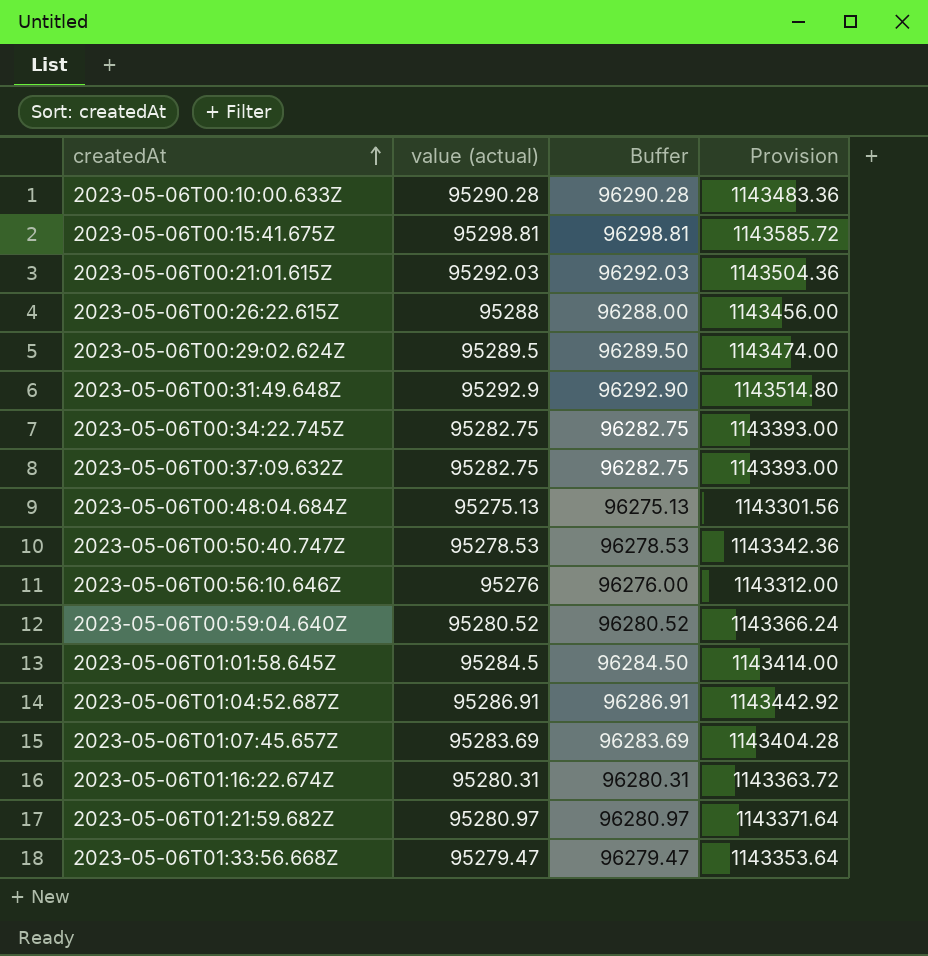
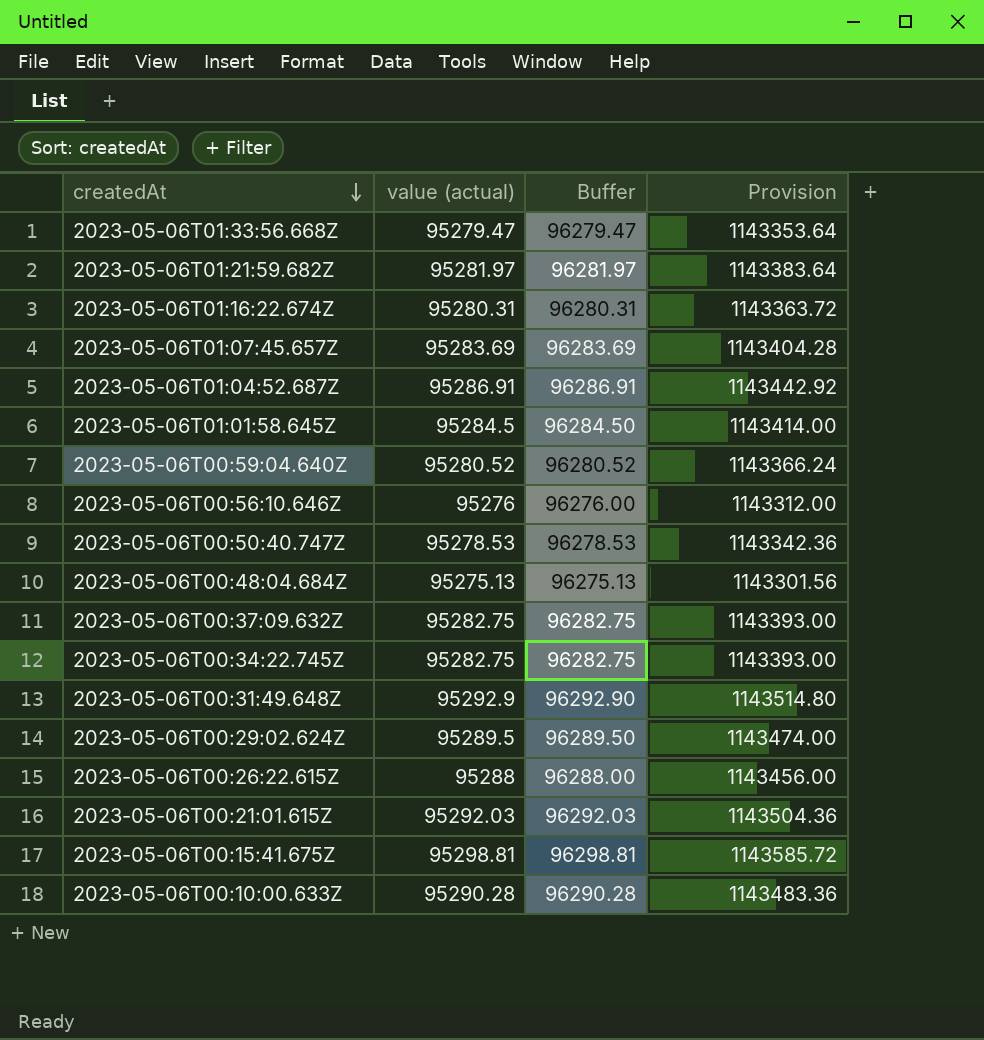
row order: createdAt ascending -> createdAt descending
2023-05-06T01:21:59.682Z | value (actual): 95280.97 -> 95281.97
2023-05-06T01:21:59.682Z | Buffer: 96280.97 -> 96281.97
2023-05-06T01:21:59.682Z | Provision: 1143371.64 -> 1143383.64

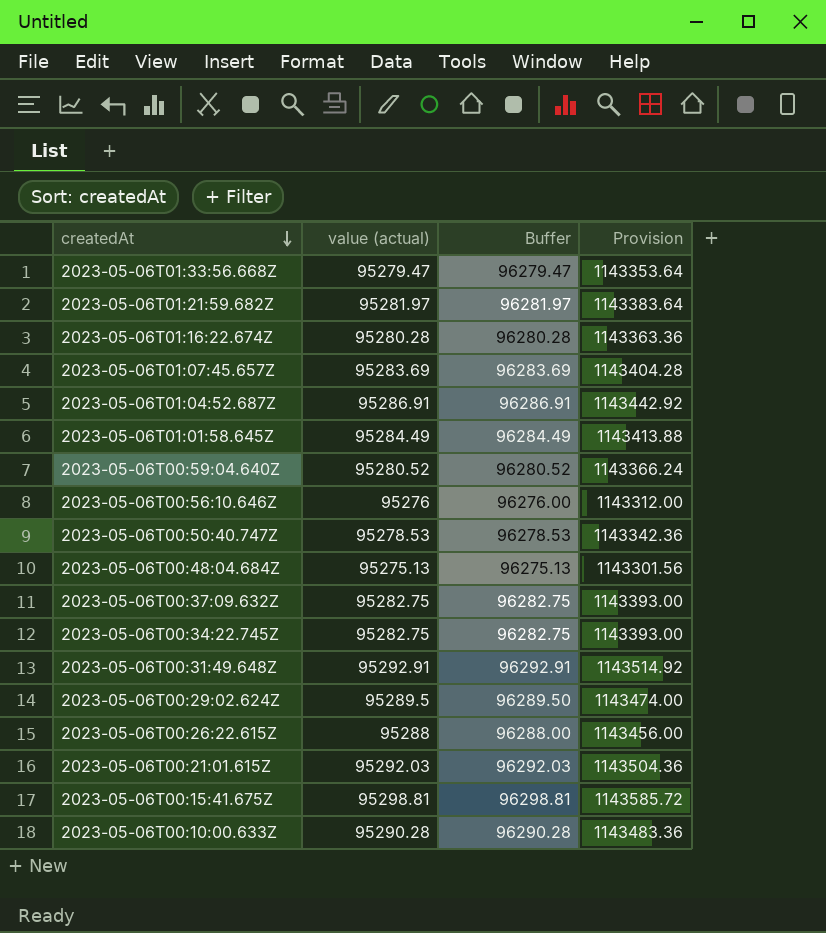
2023-05-06T01:16:22.674Z | value (actual): 95280.31 -> 95280.28
2023-05-06T01:16:22.674Z | Buffer: 96280.31 -> 96280.28
2023-05-06T01:16:22.674Z | Provision: 1143363.72 -> 1143363.36
2023-05-06T01:01:58.645Z | value (actual): 95284.5 -> 95284.49
2023-05-06T01:01:58.645Z | Buffer: 96284.50 -> 96284.49
2023-05-06T01:01:58.645Z | Provision: 1143414.00 -> 1143413.88
2023-05-06T00:31:49.648Z | value (actual): 95292.9 -> 95292.91
2023-05-06T00:31:49.648Z | Buffer: 96292.90 -> 96292.91
2023-05-06T00:31:49.648Z | Provision: 1143514.80 -> 1143514.92

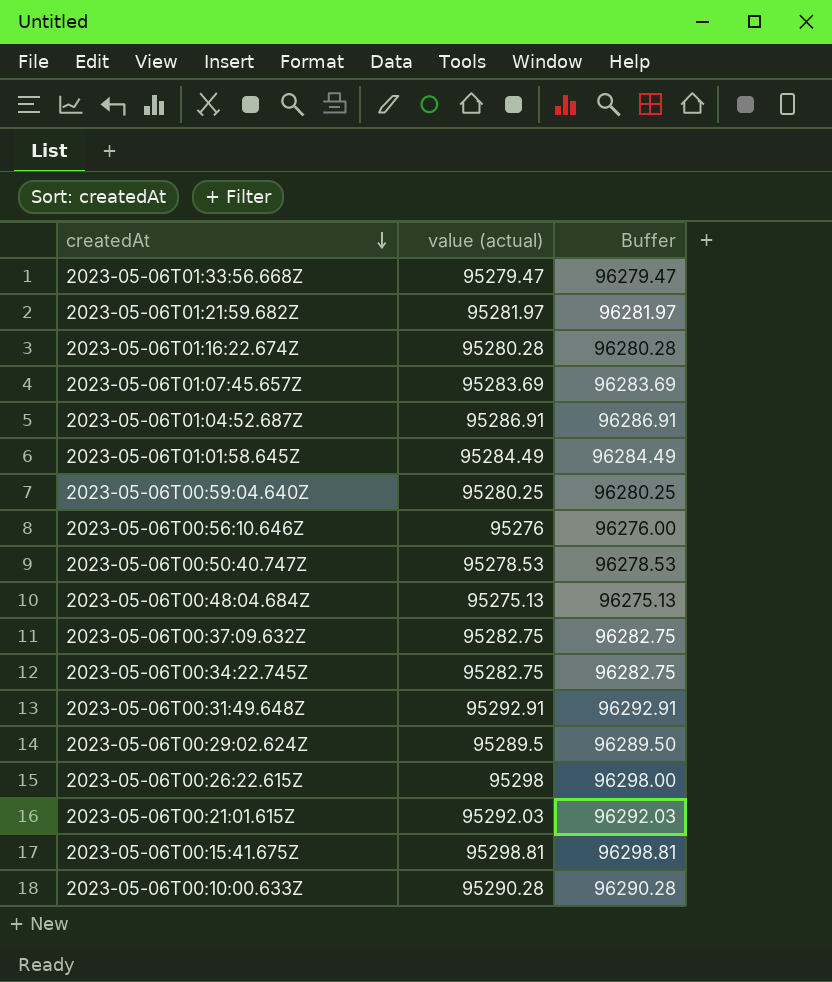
column Provision | formula: [value (actual)] * 12 -> none
2023-05-06T00:59:04.640Z | value (actual): 95280.52 -> 95280.25
2023-05-06T00:59:04.640Z | Buffer: 96280.52 -> 96280.25
2023-05-06T00:26:22.615Z | value (actual): 95288 -> 95298
2023-05-06T00:26:22.615Z | Buffer: 96288.00 -> 96298.00

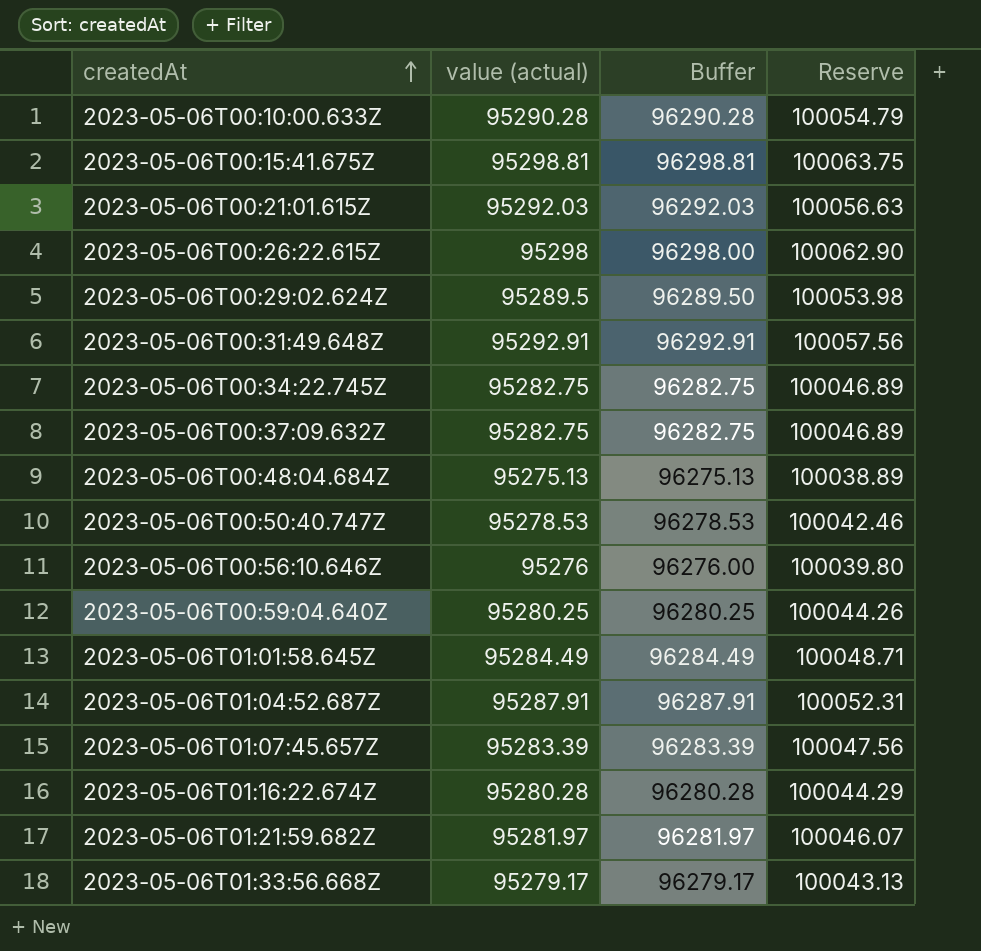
row order: createdAt descending -> createdAt ascending
column Reserve | formula: none -> [value (actual)] * 1.05
2023-05-06T01:04:52.687Z | value (actual): 95286.91 -> 95287.91
2023-05-06T01:04:52.687Z | Buffer: 96286.91 -> 96287.91
2023-05-06T01:07:45.657Z | value (actual): 95283.69 -> 95283.39
2023-05-06T01:07:45.657Z | Buffer: 96283.69 -> 96283.39
2023-05-06T01:33:56.668Z | value (actual): 95279.47 -> 95279.17
2023-05-06T01:33:56.668Z | Buffer: 96279.47 -> 96279.17

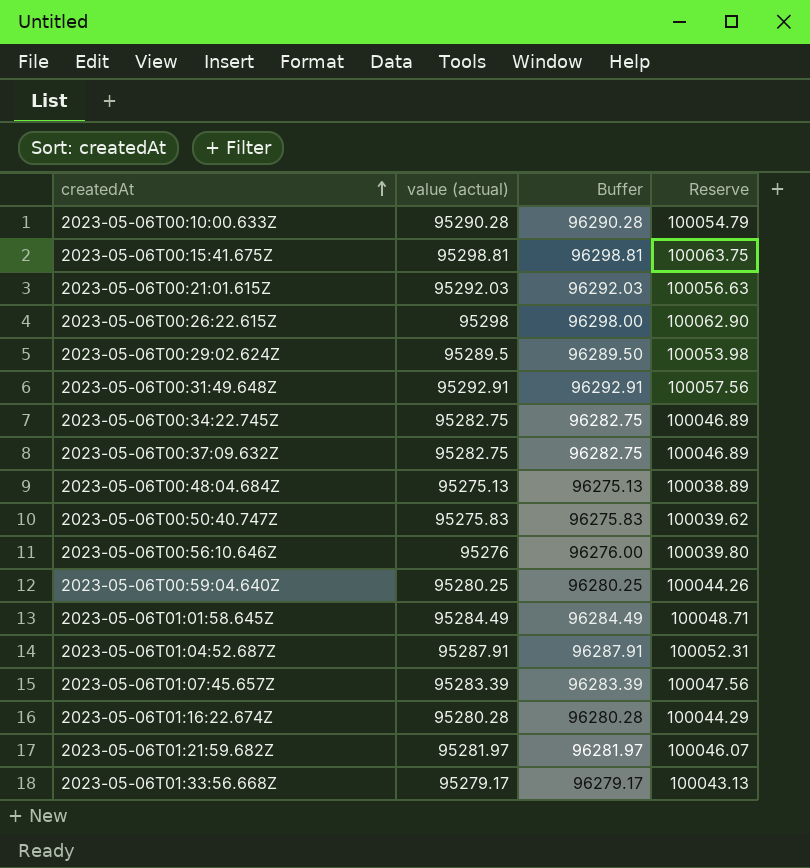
2023-05-06T00:50:40.747Z | value (actual): 95278.53 -> 95275.83
2023-05-06T00:50:40.747Z | Buffer: 96278.53 -> 96275.83
2023-05-06T00:50:40.747Z | Reserve: 100042.46 -> 100039.62

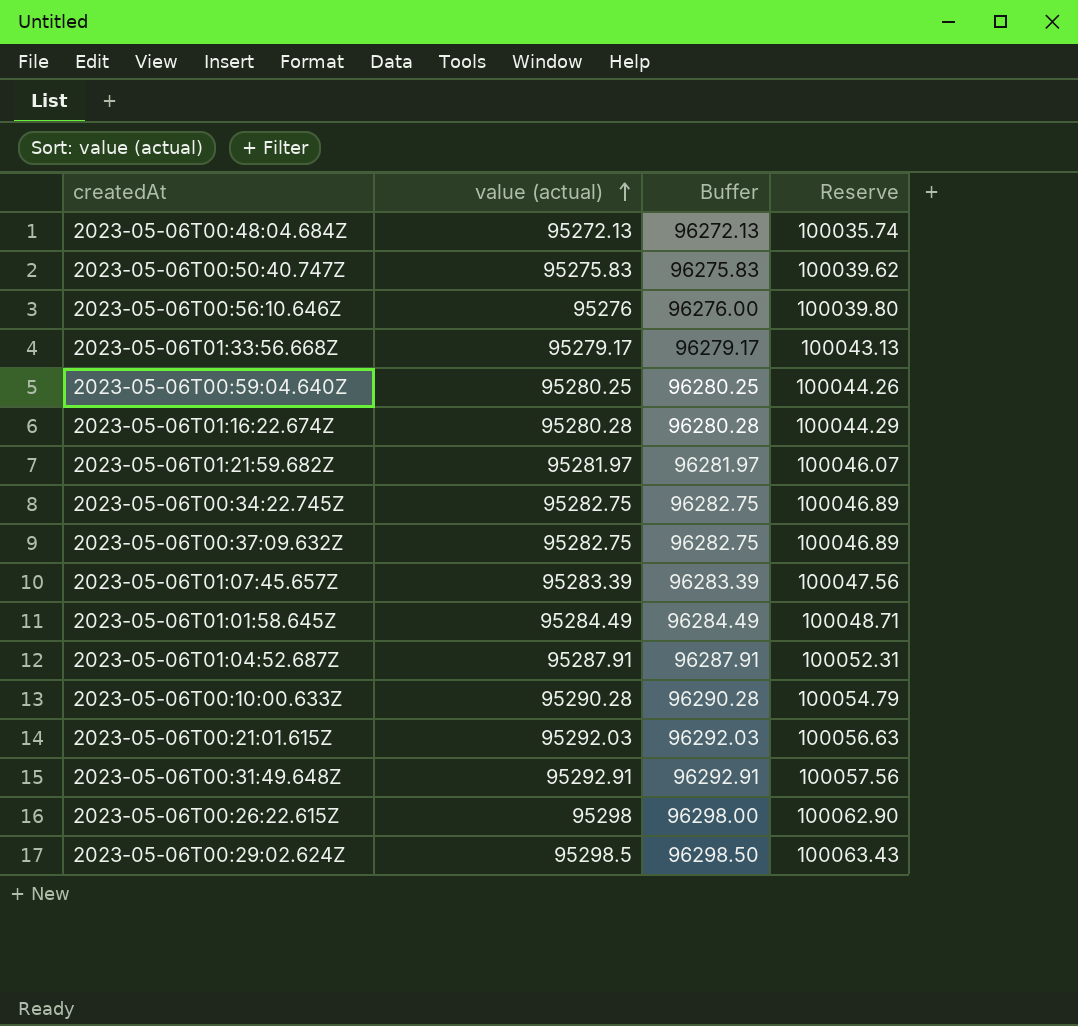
row order: createdAt ascending -> value (actual) ascending
row 2023-05-06T00:15:41.675Z: 95298.81 | 96298.81 | 100063.75 -> none
2023-05-06T00:48:04.684Z | value (actual): 95275.13 -> 95272.13
2023-05-06T00:48:04.684Z | Buffer: 96275.13 -> 96272.13
2023-05-06T00:48:04.684Z | Reserve: 100038.89 -> 100035.74
2023-05-06T00:29:02.624Z | value (actual): 95289.5 -> 95298.5
2023-05-06T00:29:02.624Z | Buffer: 96289.50 -> 96298.50
2023-05-06T00:29:02.624Z | Reserve: 100053.98 -> 100063.43

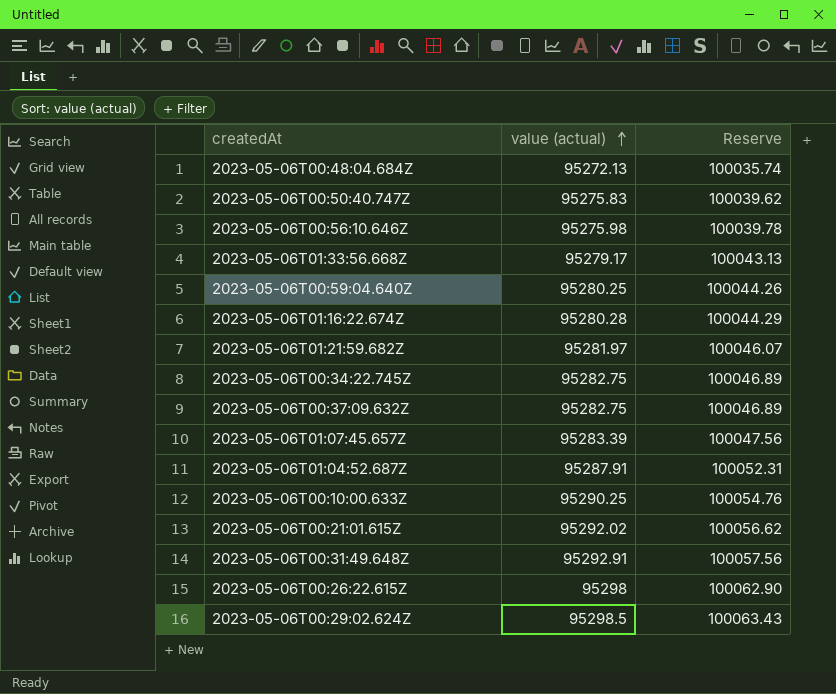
column Buffer | formula: [value (actual)] + 1000 -> none
row 2023-05-06T01:01:58.645Z: 95284.49 | 96284.49 | 100048.71 -> none
2023-05-06T00:56:10.646Z | value (actual): 95276 -> 95275.98
2023-05-06T00:56:10.646Z | Reserve: 100039.80 -> 100039.78
2023-05-06T00:10:00.633Z | value (actual): 95290.28 -> 95290.25
2023-05-06T00:10:00.633Z | Reserve: 100054.79 -> 100054.76
2023-05-06T00:21:01.615Z | value (actual): 95292.03 -> 95292.02
2023-05-06T00:21:01.615Z | Reserve: 100056.63 -> 100056.62

